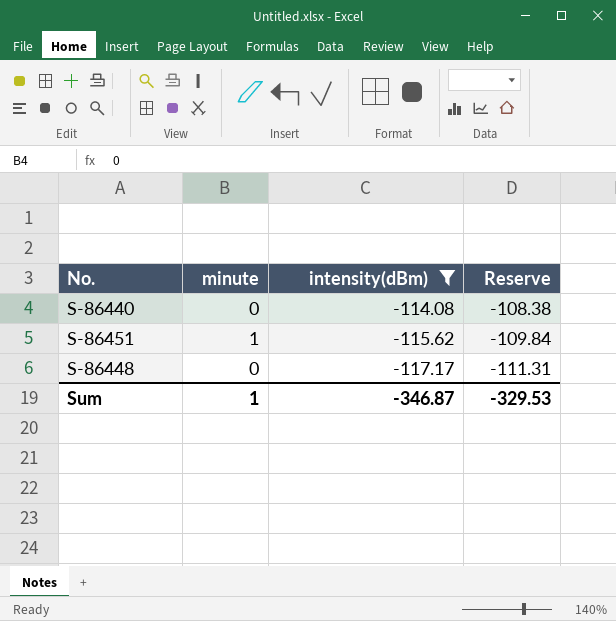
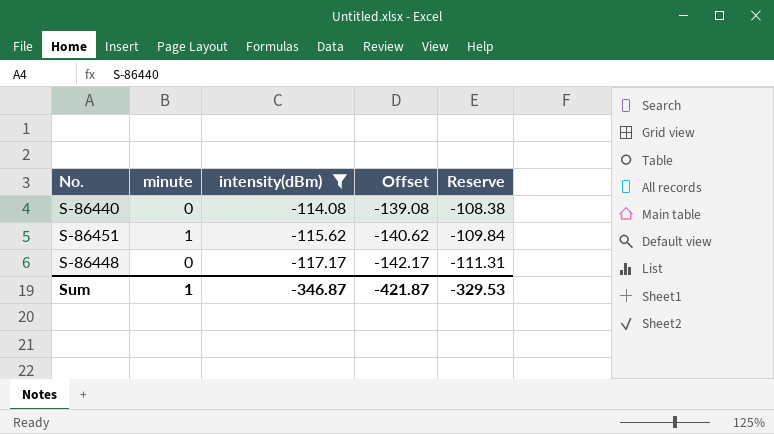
column Offset | formula: none -> [intensity(dBm)] - 25

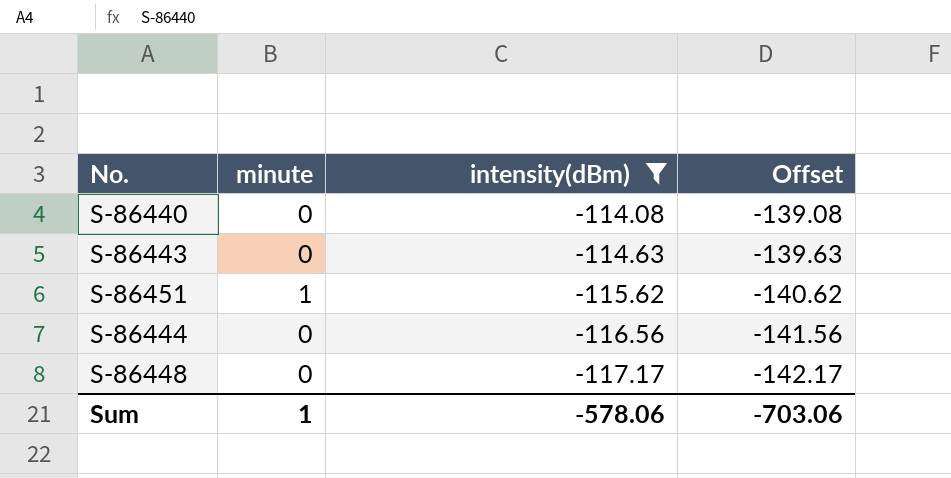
column Reserve | formula: [intensity(dBm)] * 0.95 -> none
row S-86443: none -> 0 | -114.63 | -139.63
row S-86444: none -> 0 | -116.56 | -141.56
Sum | intensity(dBm): -346.87 -> -578.06
Sum | Offset: -421.87 -> -703.06

